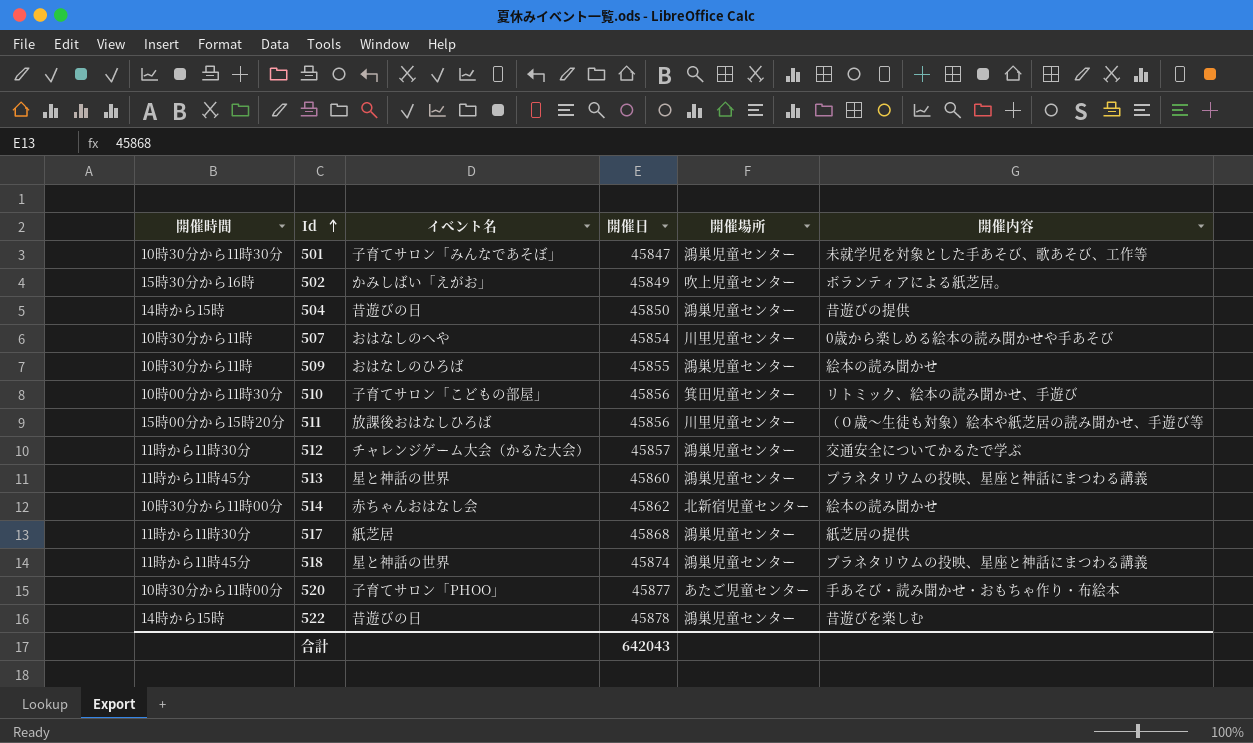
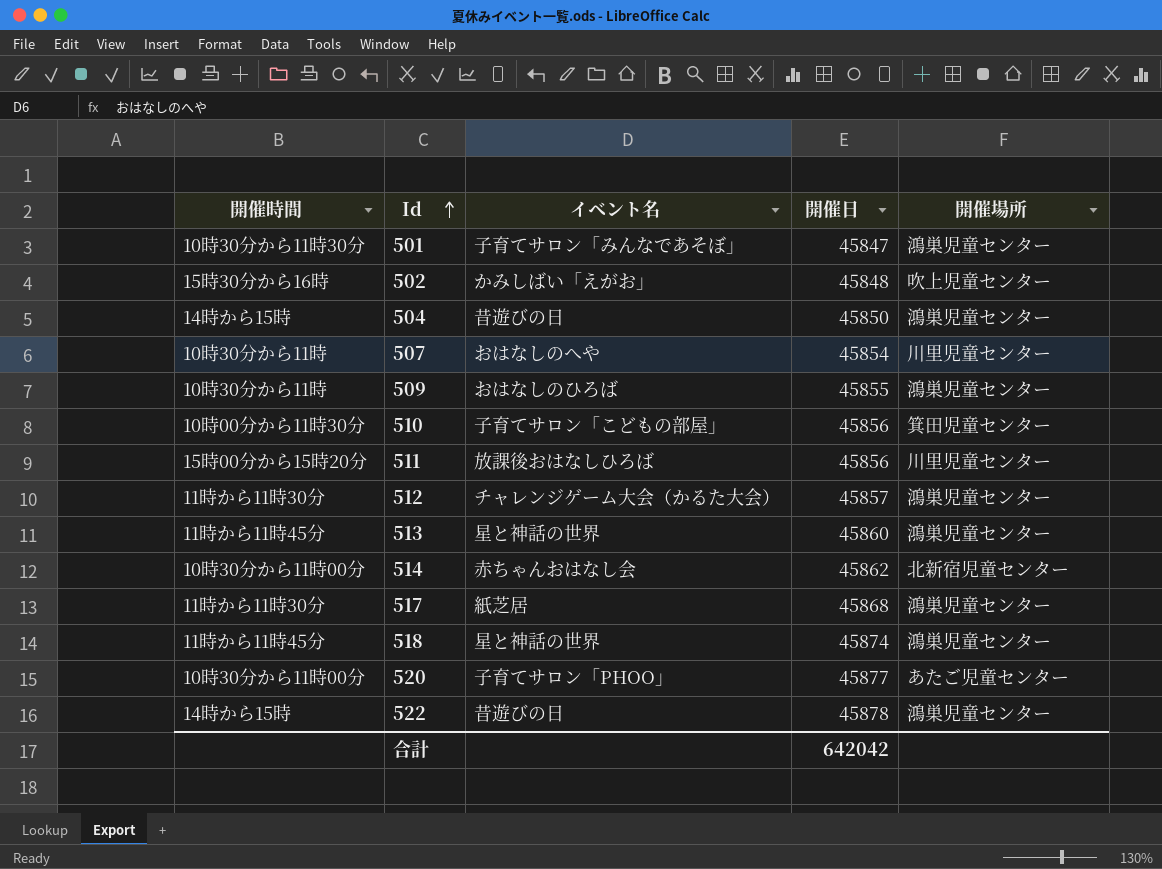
column 開催内容 | position: 6 -> none
502 | 開催日: 45849 -> 45848
合計 | 開催日: 642043 -> 642042

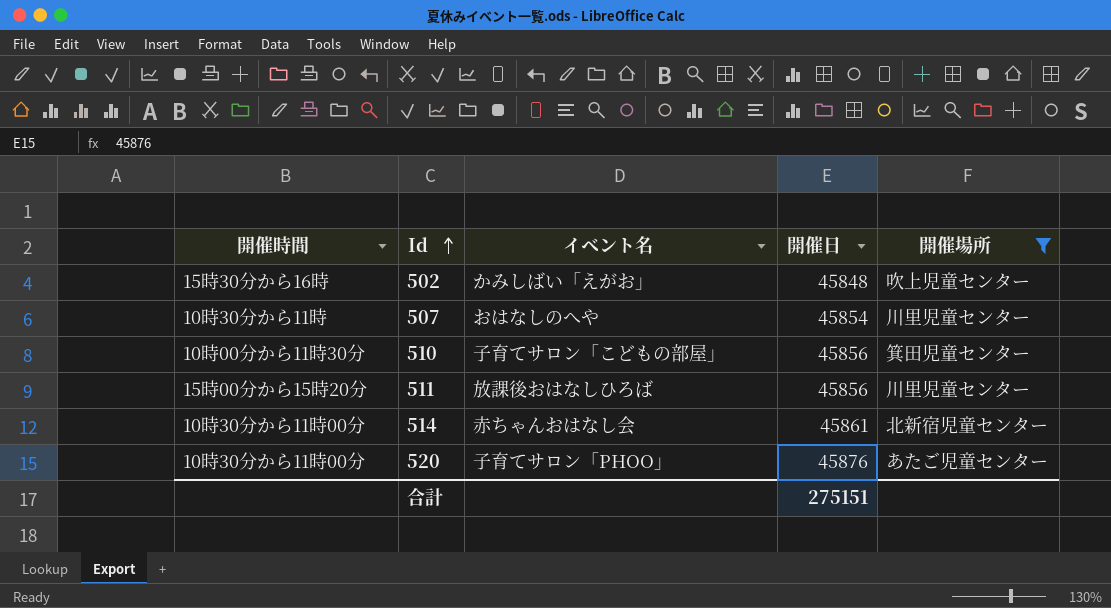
filter: none -> 開催場所 != 鴻巣児童センター
514 | 開催日: 45862 -> 45861
520 | 開催日: 45877 -> 45876
合計 | 開催日: 642042 -> 275151

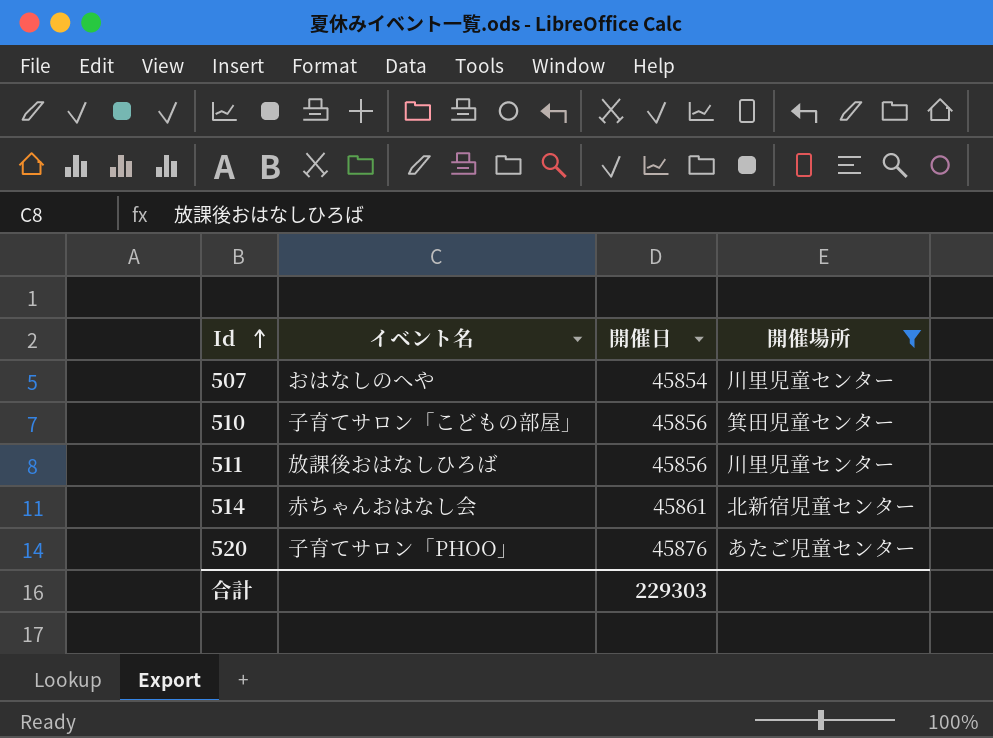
column 開催時間 | position: 1 -> none
row 502: 15時30分から16時 | かみしばい「えがお」 | 45848 | 吹上児童センター -> none
合計 | 開催日: 275151 -> 229303

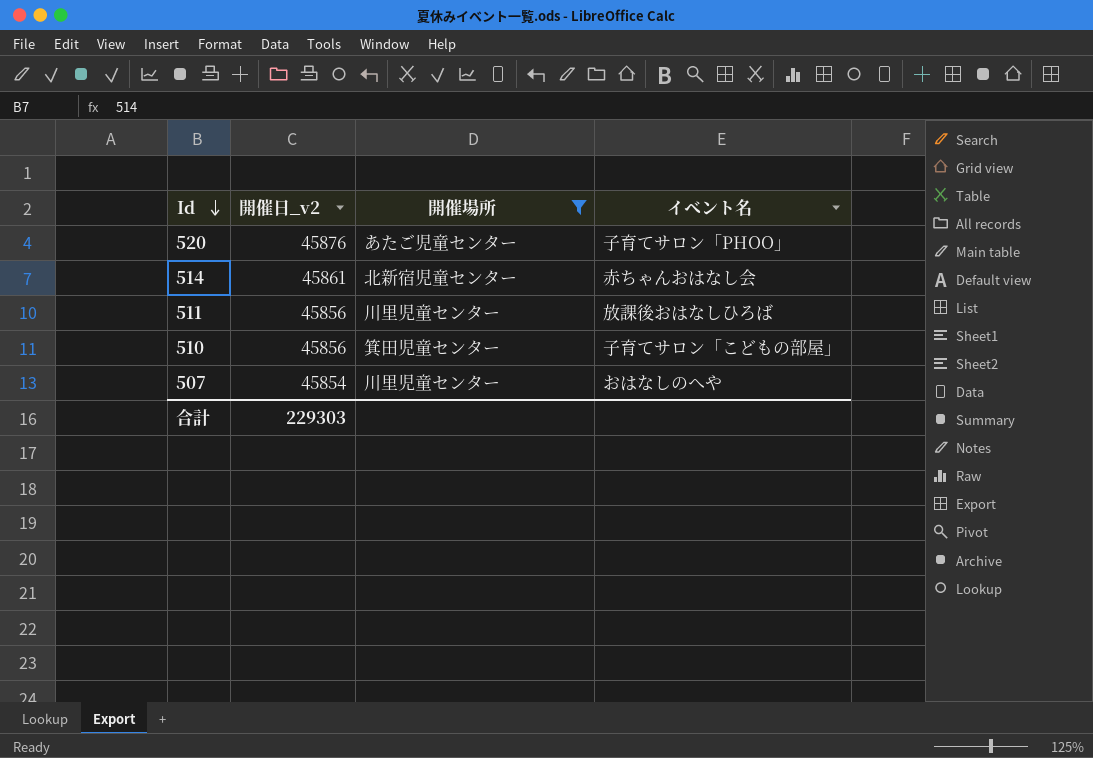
row order: Id ascending -> Id descending
column name: 開催日 -> 開催日_v2
column イベント名 | position: 2 -> 4

